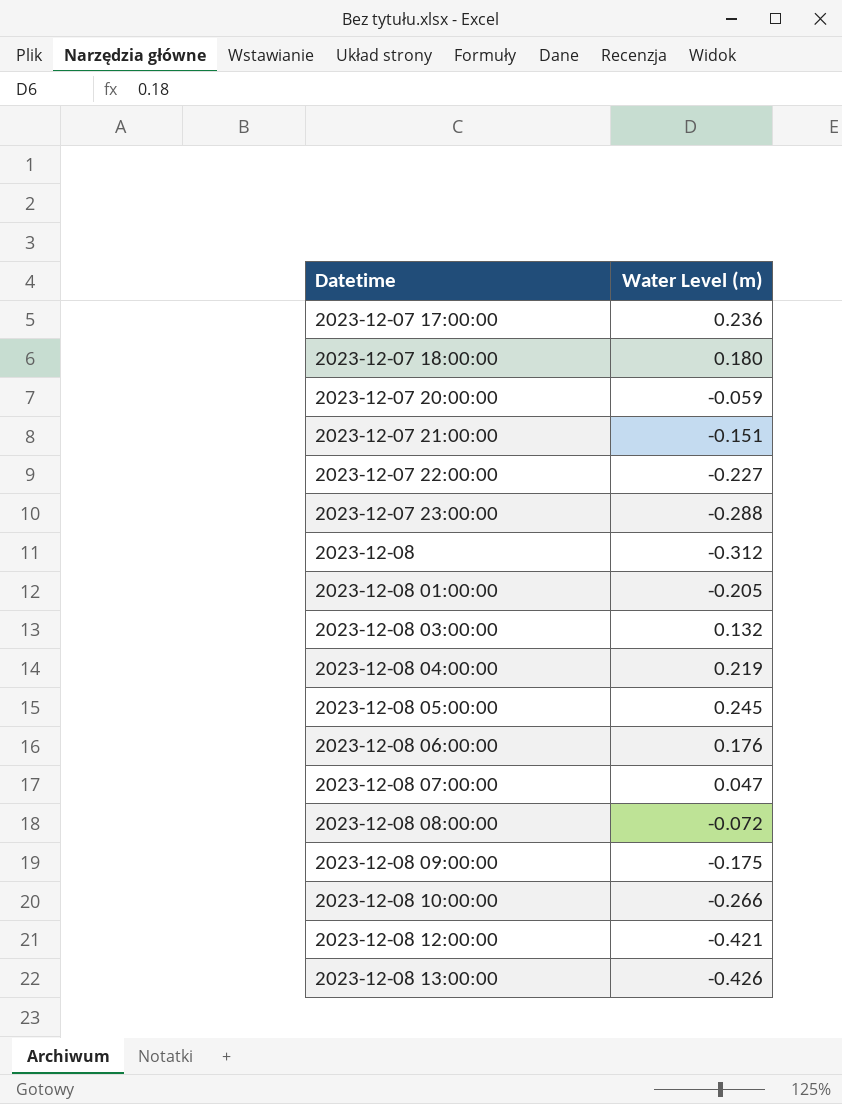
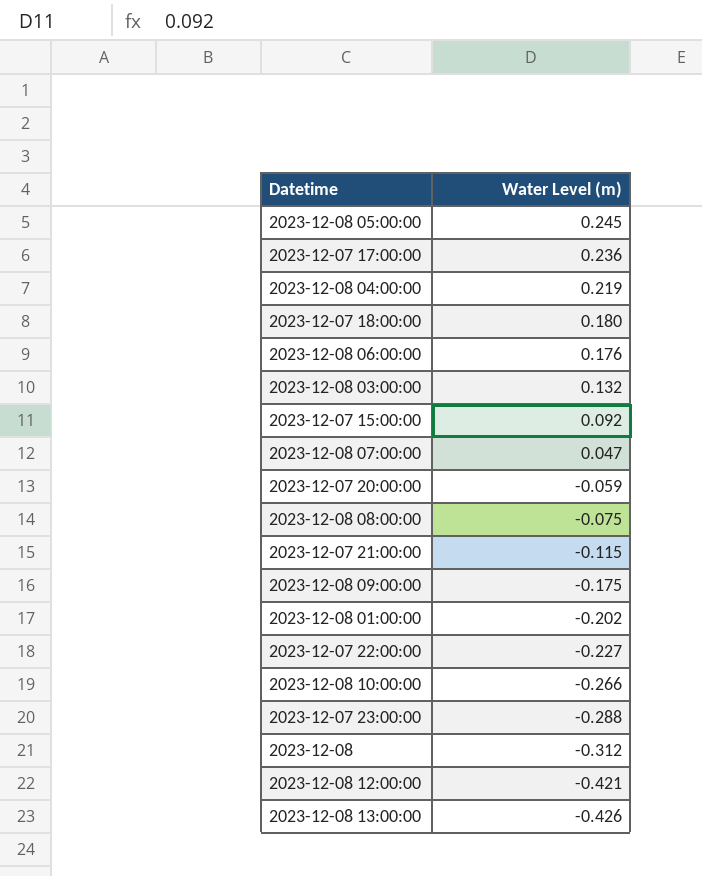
row order: Datetime ascending -> Water Level (m) descending
row 2023-12-07 15:00:00: none -> 0.092
2023-12-08 08:00:00 | Water Level (m): -0.072 -> -0.075
2023-12-07 21:00:00 | Water Level (m): -0.151 -> -0.115
2023-12-08 01:00:00 | Water Level (m): -0.205 -> -0.202

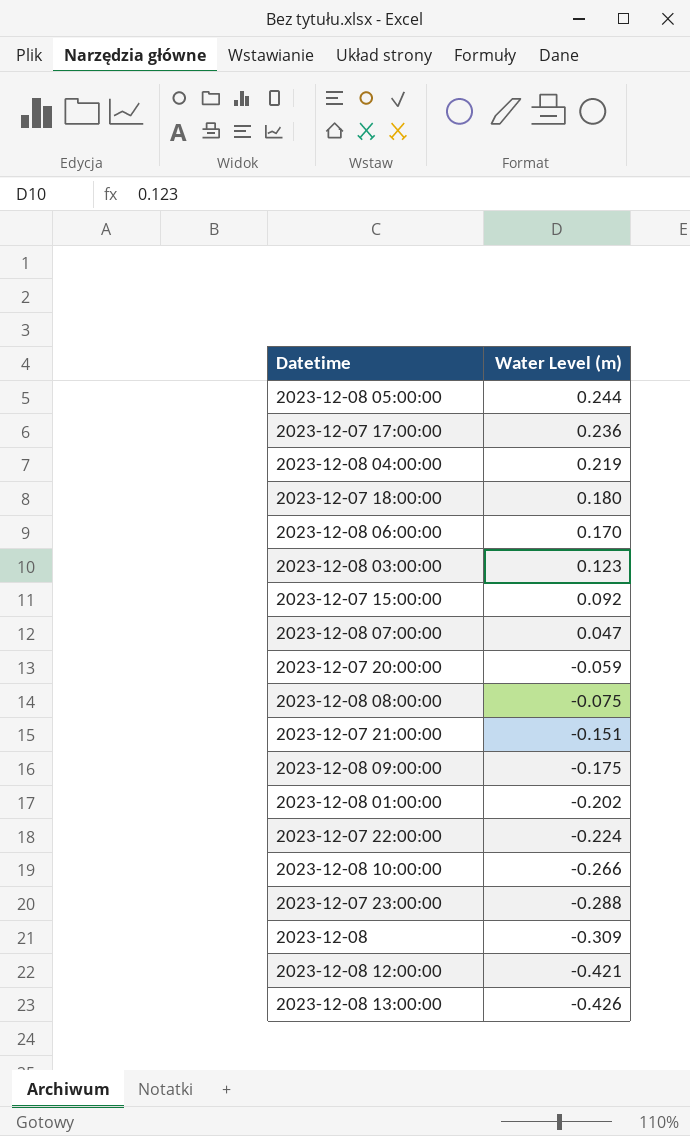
2023-12-08 05:00:00 | Water Level (m): 0.245 -> 0.244
2023-12-08 06:00:00 | Water Level (m): 0.176 -> 0.170
2023-12-08 03:00:00 | Water Level (m): 0.132 -> 0.123
2023-12-07 21:00:00 | Water Level (m): -0.115 -> -0.151
2023-12-07 22:00:00 | Water Level (m): -0.227 -> -0.224
2023-12-08 | Water Level (m): -0.312 -> -0.309

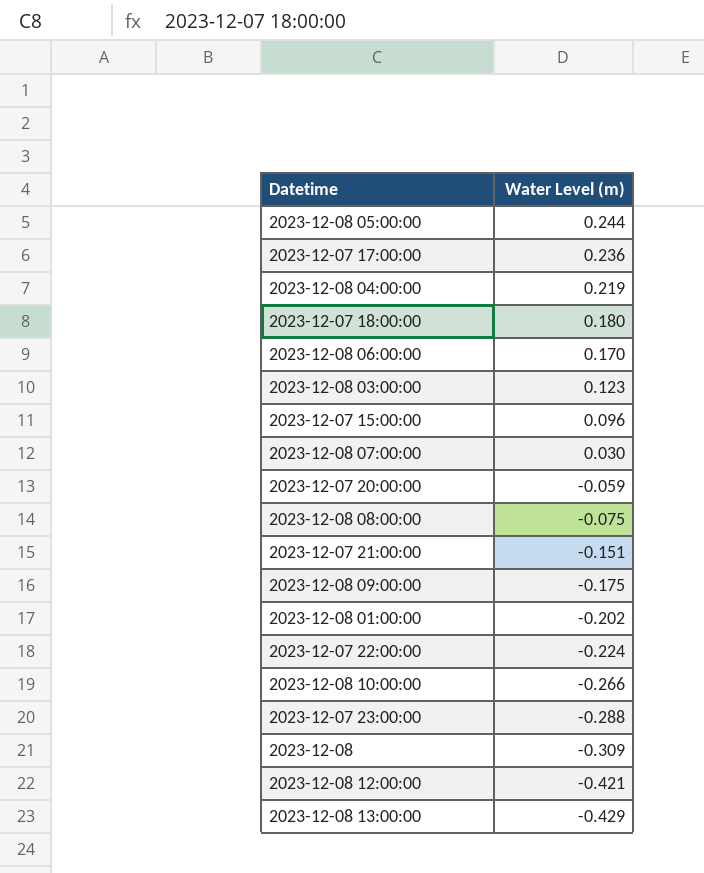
2023-12-07 15:00:00 | Water Level (m): 0.092 -> 0.096
2023-12-08 07:00:00 | Water Level (m): 0.047 -> 0.030
2023-12-08 13:00:00 | Water Level (m): -0.426 -> -0.429

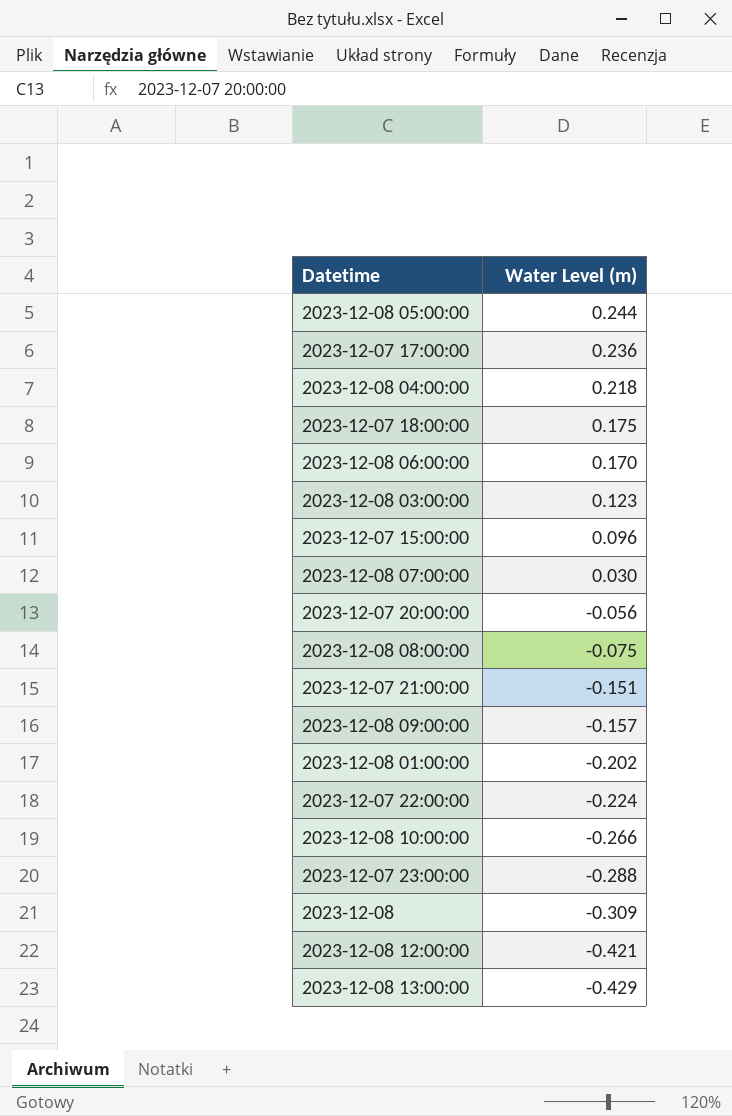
2023-12-08 04:00:00 | Water Level (m): 0.219 -> 0.218
2023-12-07 18:00:00 | Water Level (m): 0.180 -> 0.175
2023-12-07 20:00:00 | Water Level (m): -0.059 -> -0.056
2023-12-08 09:00:00 | Water Level (m): -0.175 -> -0.157

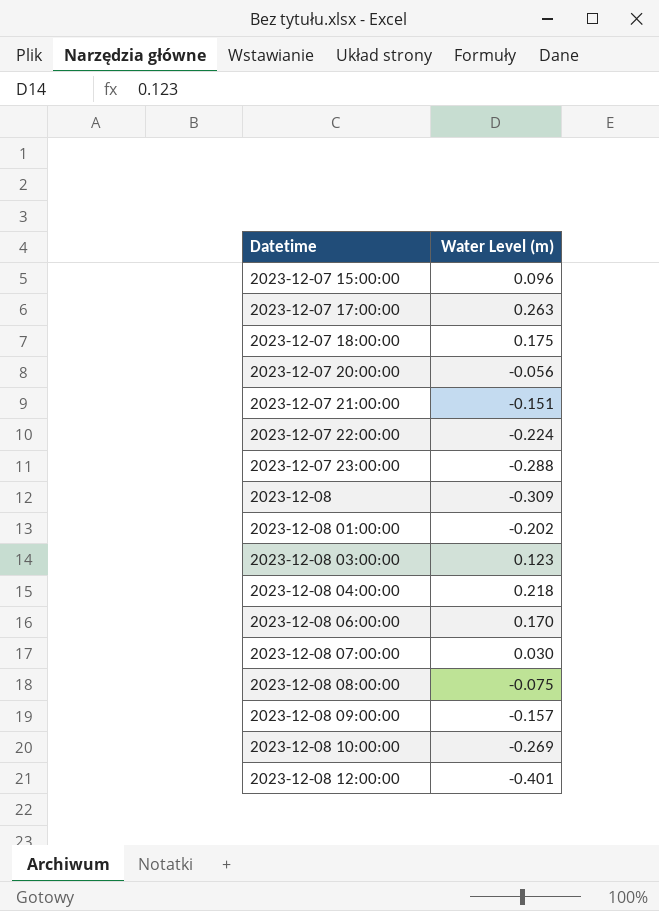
row order: Water Level (m) descending -> Datetime ascending
row 2023-12-08 05:00:00: 0.244 -> none
row 2023-12-08 13:00:00: -0.429 -> none
2023-12-07 17:00:00 | Water Level (m): 0.236 -> 0.263
2023-12-08 10:00:00 | Water Level (m): -0.266 -> -0.269
2023-12-08 12:00:00 | Water Level (m): -0.421 -> -0.401

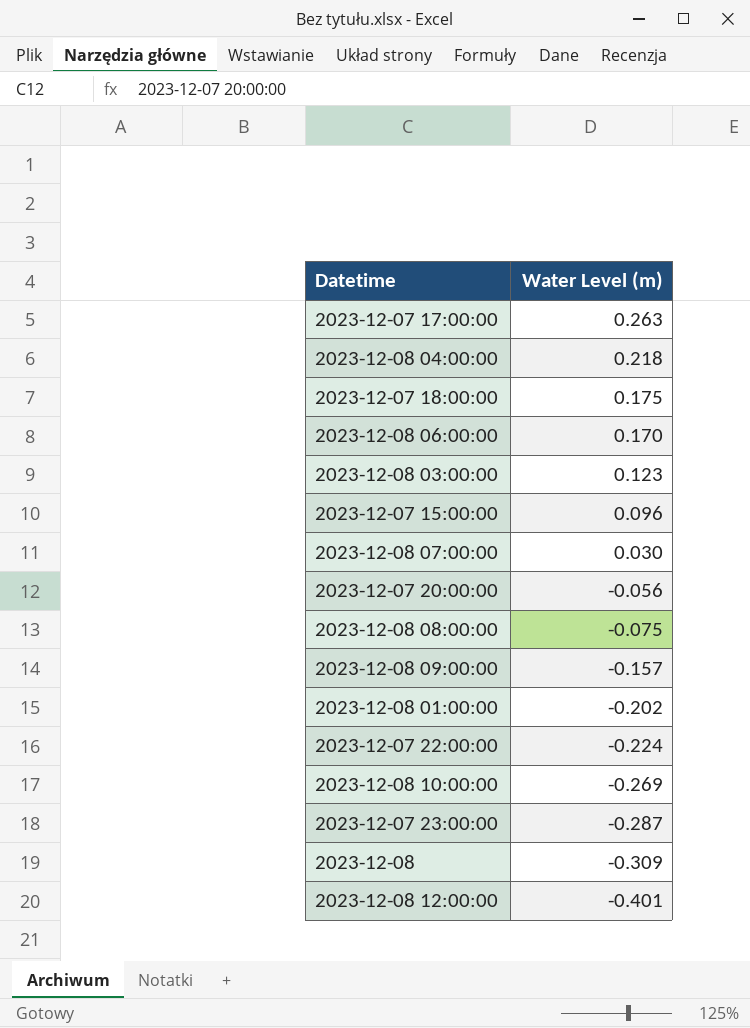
row order: Datetime ascending -> Water Level (m) descending
row 2023-12-07 21:00:00: -0.151 -> none
2023-12-07 23:00:00 | Water Level (m): -0.288 -> -0.287

